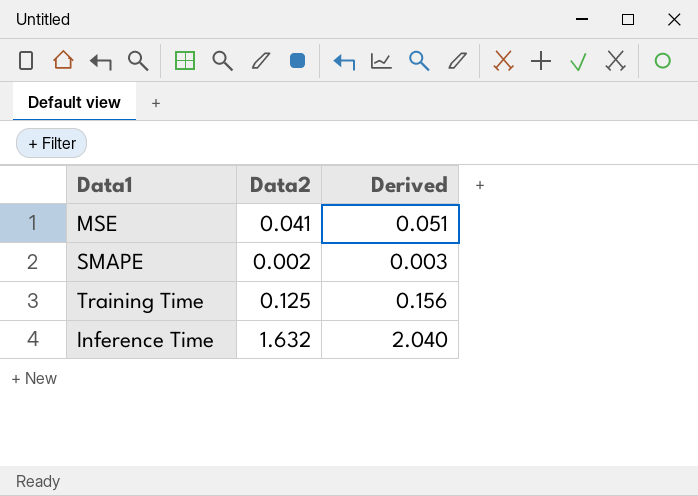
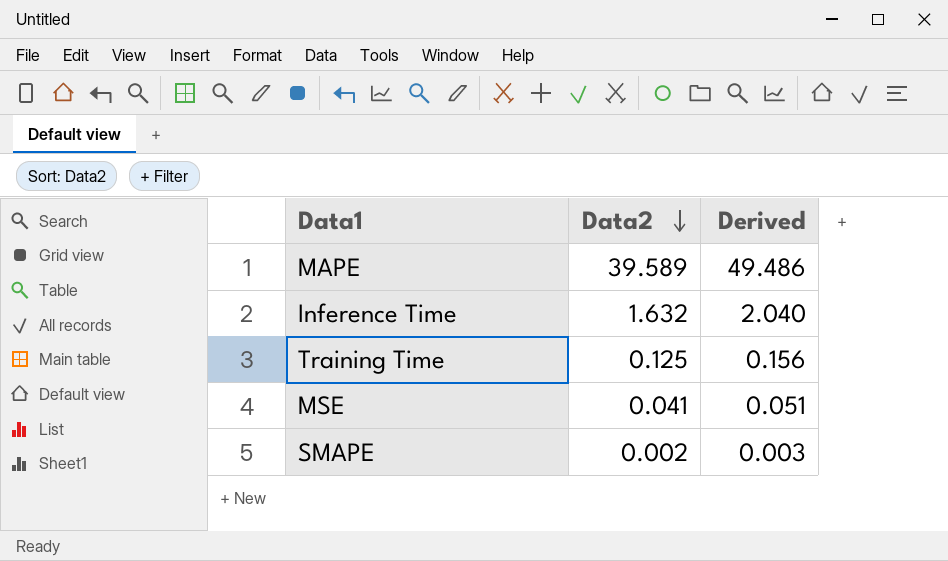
row order: none -> Data2 descending
row MAPE: none -> 39.589 | 49.486

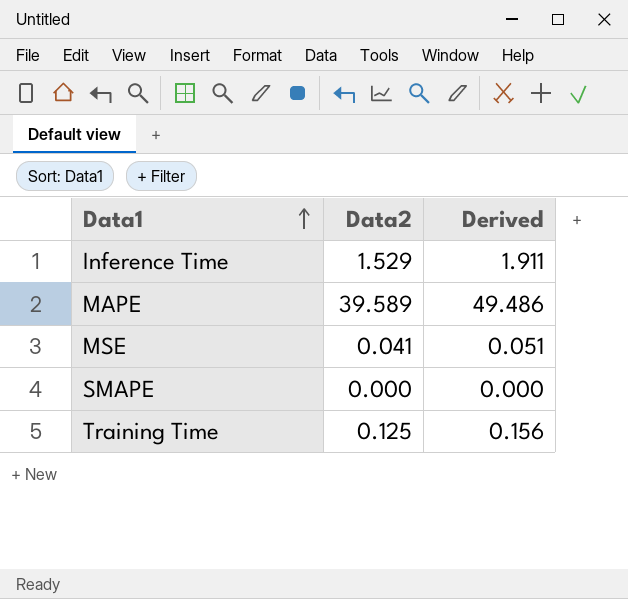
row order: Data2 descending -> Data1 ascending
Inference Time | Data2: 1.632 -> 1.529
Inference Time | Derived: 2.040 -> 1.911
SMAPE | Data2: 0.002 -> 0.000
SMAPE | Derived: 0.003 -> 0.000

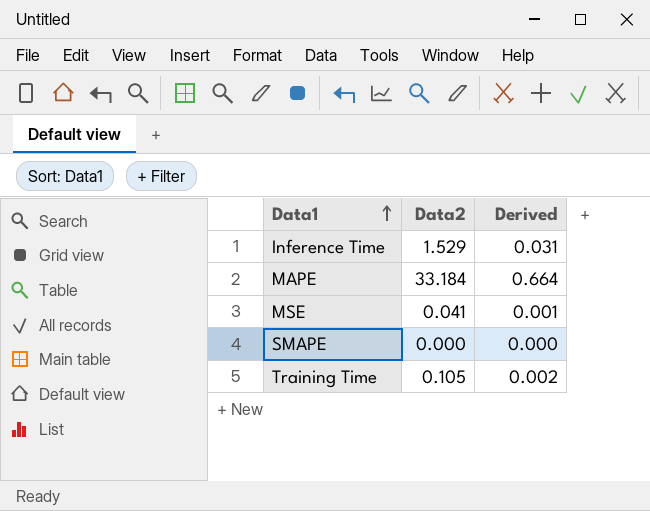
column Derived | formula: [Data2] * 1.25 -> [Data2] * 0.02
MAPE | Data2: 39.589 -> 33.184
Training Time | Data2: 0.125 -> 0.105

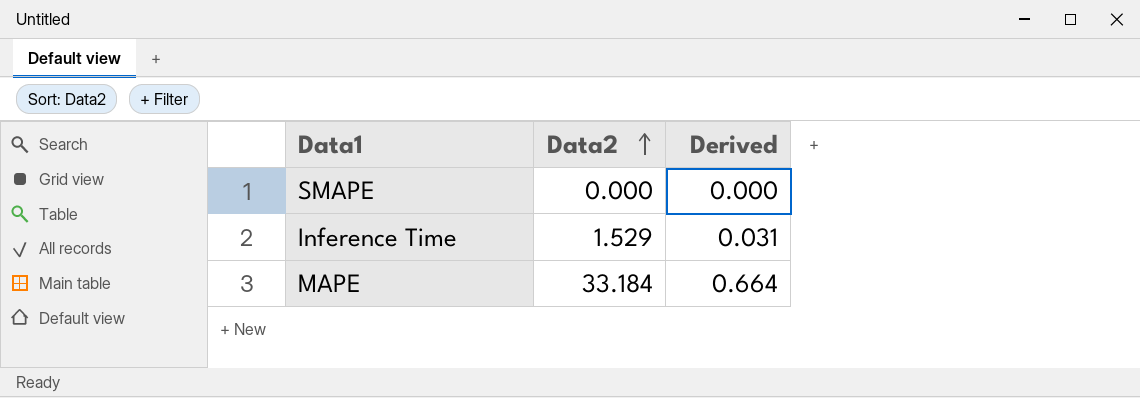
row order: Data1 ascending -> Data2 ascending
row MSE: 0.041 | 0.001 -> none
row Training Time: 0.105 | 0.002 -> none

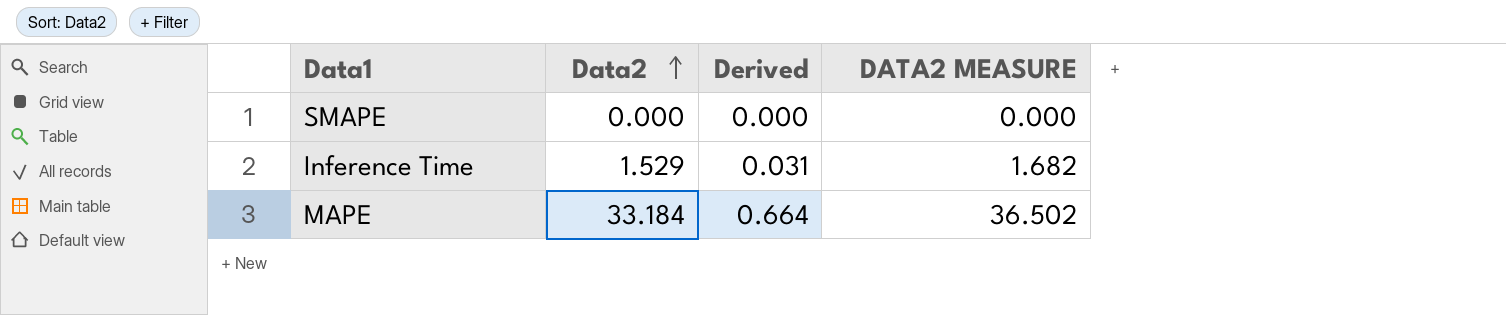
column DATA2 MEASURE | formula: none -> [Data2] * 1.1

